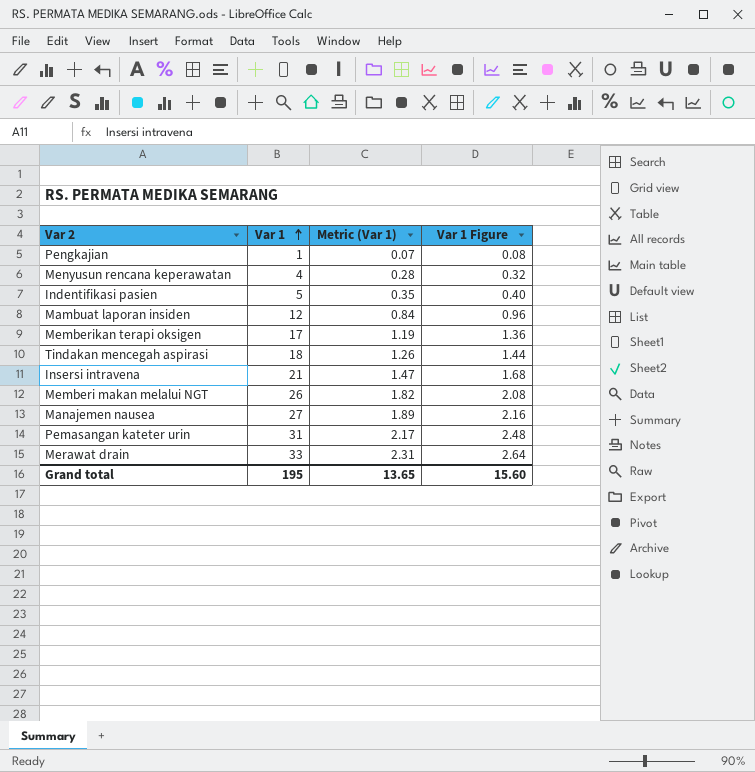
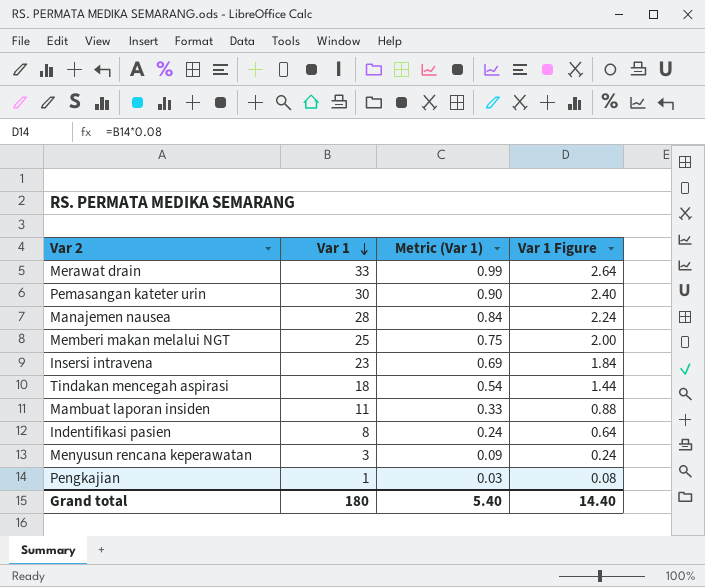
row order: Var 1 ascending -> Var 1 descending
column Metric (Var 1) | formula: [Var 1] * 0.07 -> [Var 1] * 0.03
row Memberikan terapi oksigen: 17 | 1.19 | 1.36 -> none
Pemasangan kateter urin | Var 1: 31 -> 30
Pemasangan kateter urin | Var 1 Figure: 2.48 -> 2.40
Manajemen nausea | Var 1: 27 -> 28
Manajemen nausea | Var 1 Figure: 2.16 -> 2.24
Memberi makan melalui NGT | Var 1: 26 -> 25
Memberi makan melalui NGT | Var 1 Figure: 2.08 -> 2.00
Insersi intravena | Var 1: 21 -> 23
Insersi intravena | Var 1 Figure: 1.68 -> 1.84
Mambuat laporan insiden | Var 1: 12 -> 11
Mambuat laporan insiden | Var 1 Figure: 0.96 -> 0.88
Indentifikasi pasien | Var 1: 5 -> 8
Indentifikasi pasien | Var 1 Figure: 0.40 -> 0.64
Menyusun rencana keperawatan | Var 1: 4 -> 3
Menyusun rencana keperawatan | Var 1 Figure: 0.32 -> 0.24
Grand total | Var 1: 195 -> 180
Grand total | Metric (Var 1): 13.65 -> 5.40
Grand total | Var 1 Figure: 15.60 -> 14.40

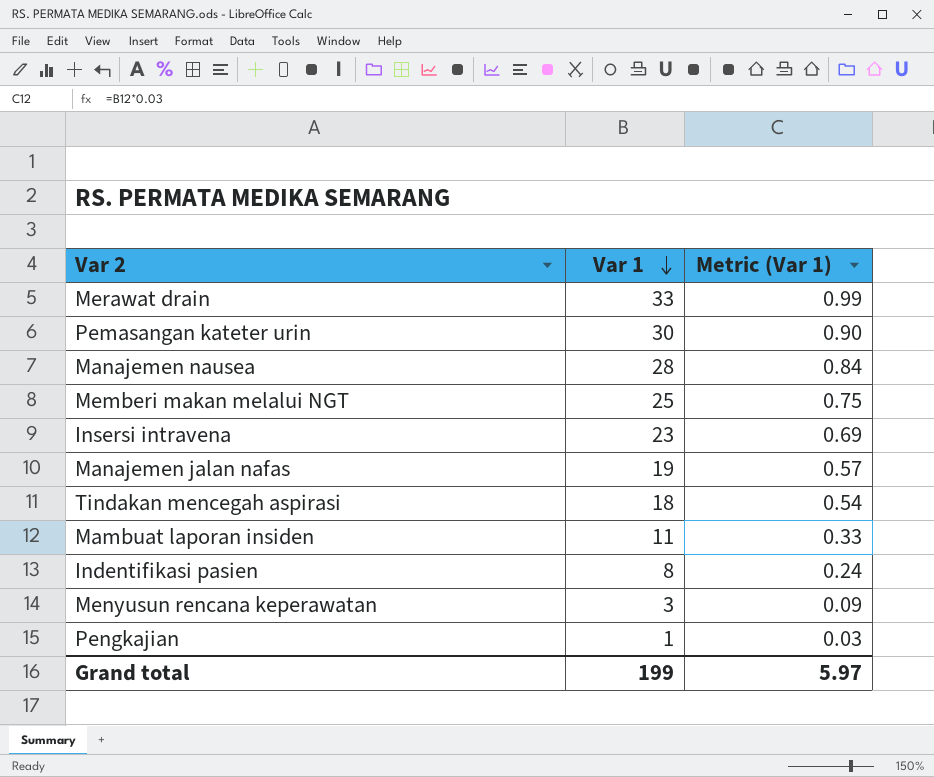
column Var 1 Figure | formula: [Var 1] * 0.08 -> none
row Manajemen jalan nafas: none -> 19 | 0.57
Grand total | Var 1: 180 -> 199
Grand total | Metric (Var 1): 5.40 -> 5.97

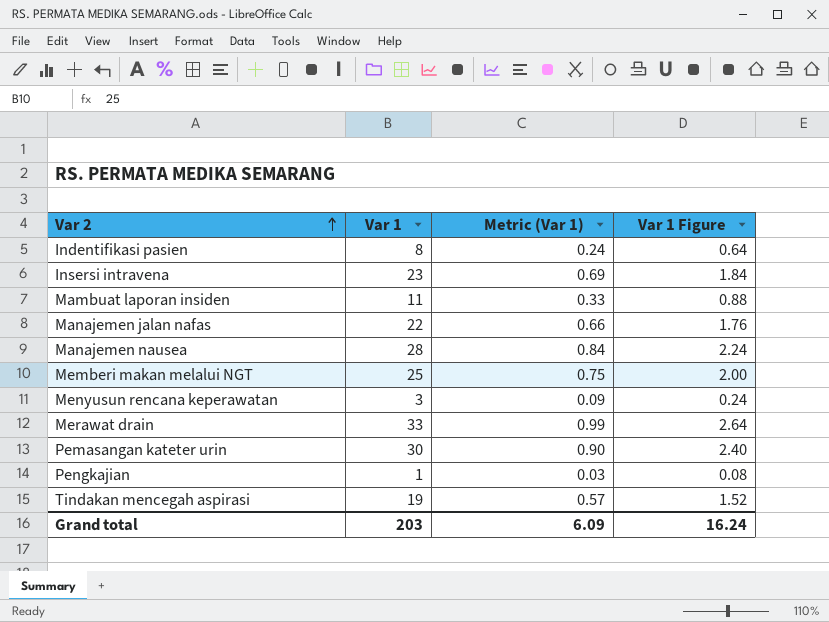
row order: Var 1 descending -> Var 2 ascending
column Var 1 Figure | formula: none -> [Var 1] * 0.08
Manajemen jalan nafas | Var 1: 19 -> 22
Manajemen jalan nafas | Metric (Var 1): 0.57 -> 0.66
Tindakan mencegah aspirasi | Var 1: 18 -> 19
Tindakan mencegah aspirasi | Metric (Var 1): 0.54 -> 0.57
Grand total | Var 1: 199 -> 203
Grand total | Metric (Var 1): 5.97 -> 6.09

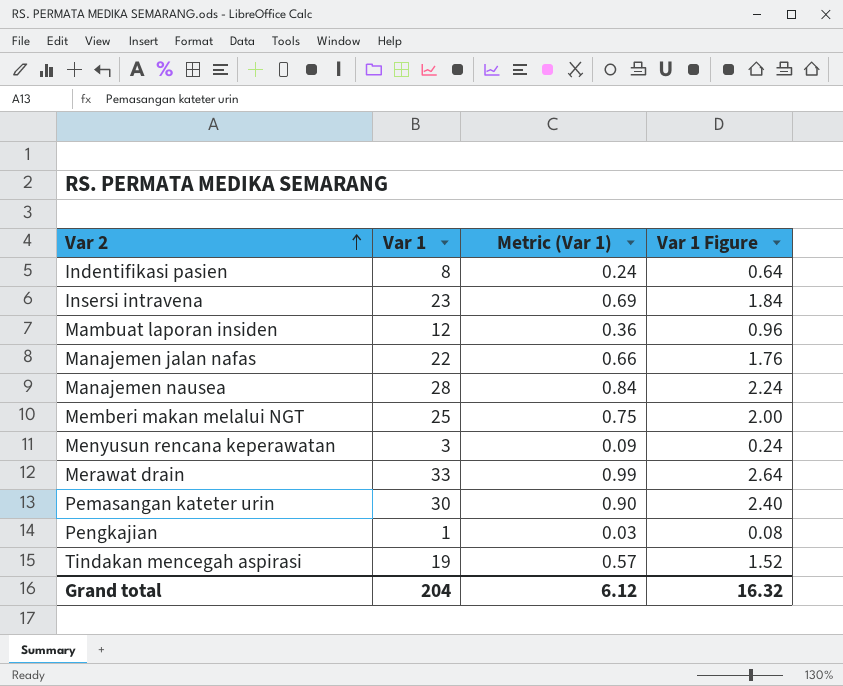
Mambuat laporan insiden | Var 1: 11 -> 12
Mambuat laporan insiden | Metric (Var 1): 0.33 -> 0.36
Mambuat laporan insiden | Var 1 Figure: 0.88 -> 0.96
Grand total | Var 1: 203 -> 204
Grand total | Metric (Var 1): 6.09 -> 6.12
Grand total | Var 1 Figure: 16.24 -> 16.32

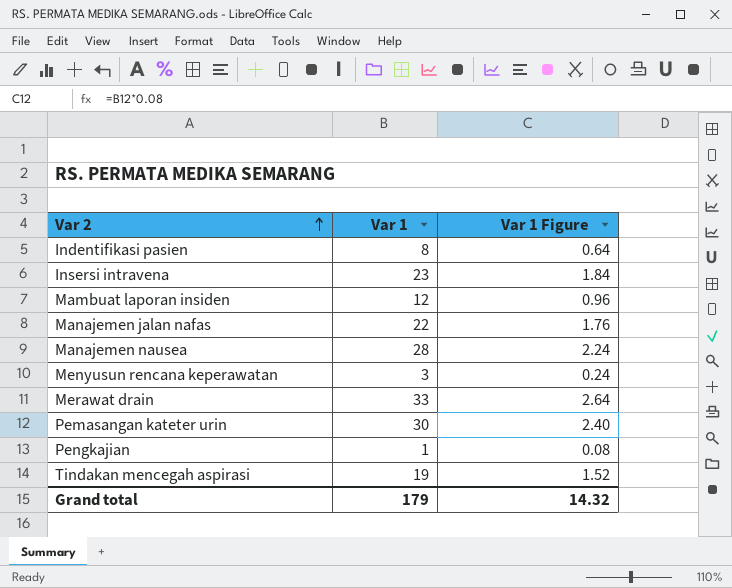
column Metric (Var 1) | formula: [Var 1] * 0.03 -> none
row Memberi makan melalui NGT: 25 | 0.75 | 2.00 -> none
Grand total | Var 1: 204 -> 179
Grand total | Var 1 Figure: 16.32 -> 14.32

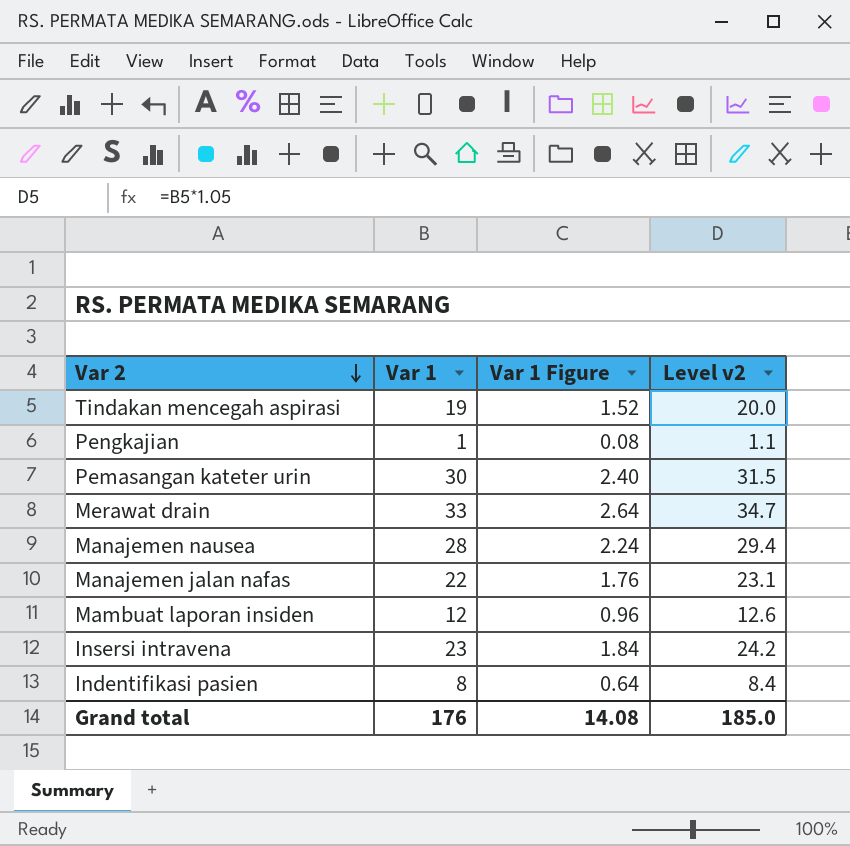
row order: Var 2 ascending -> Var 2 descending
column Level v2 | formula: none -> [Var 1] * 1.05
row Menyusun rencana keperawatan: 3 | 0.24 -> none
Grand total | Var 1: 179 -> 176
Grand total | Var 1 Figure: 14.32 -> 14.08

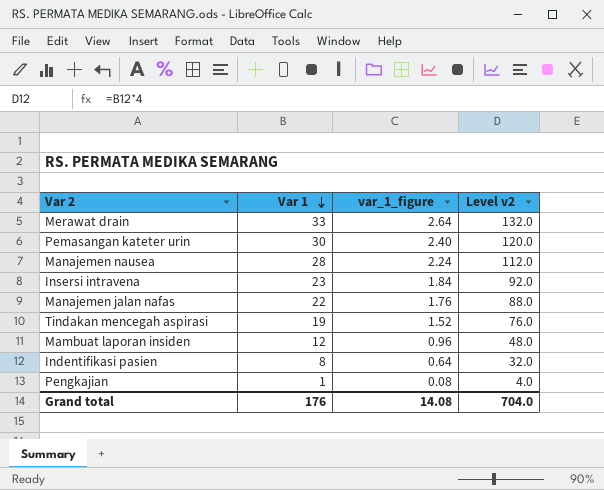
row order: Var 2 descending -> Var 1 descending
column name: Var 1 Figure -> var_1_figure
column Level v2 | formula: [Var 1] * 1.05 -> [Var 1] * 4
Grand total | Level v2: 185.0 -> 704.0

